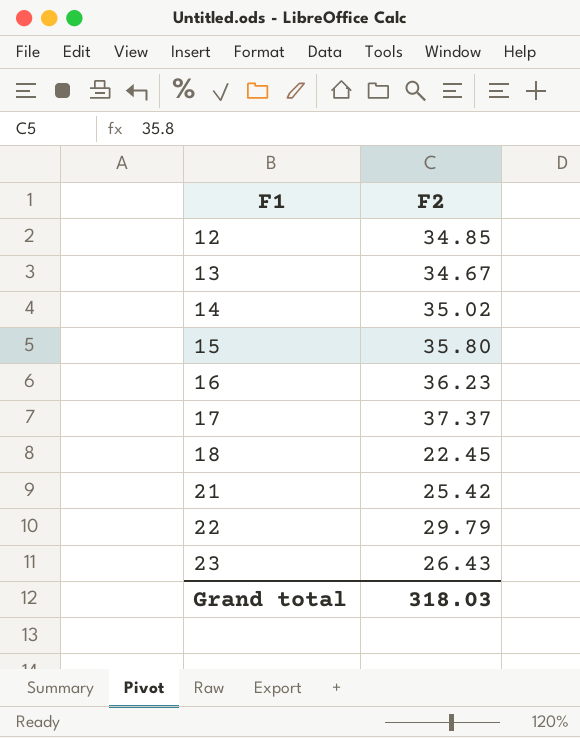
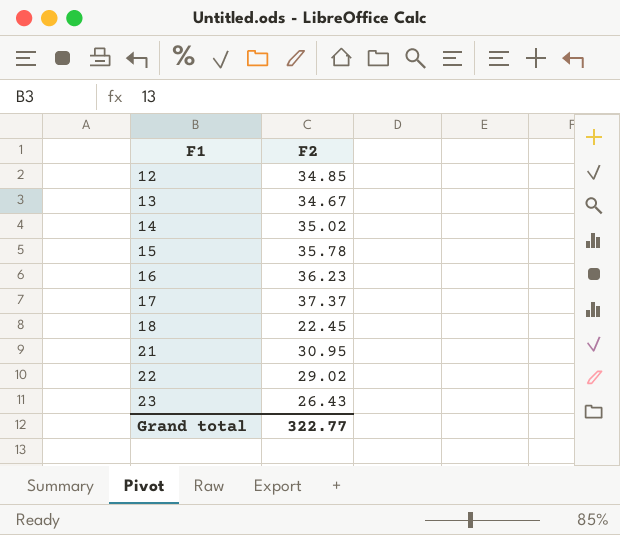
15 | F2: 35.80 -> 35.78
21 | F2: 25.42 -> 30.95
22 | F2: 29.79 -> 29.02
Grand total | F2: 318.03 -> 322.77

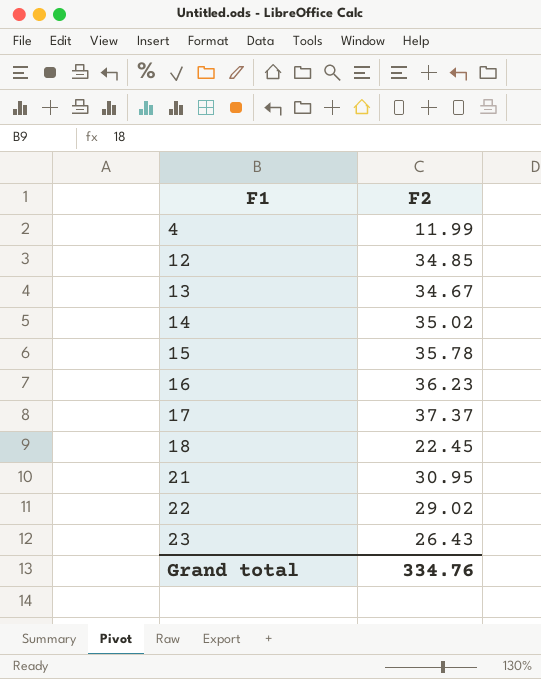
row 4: none -> 11.99
Grand total | F2: 322.77 -> 334.76

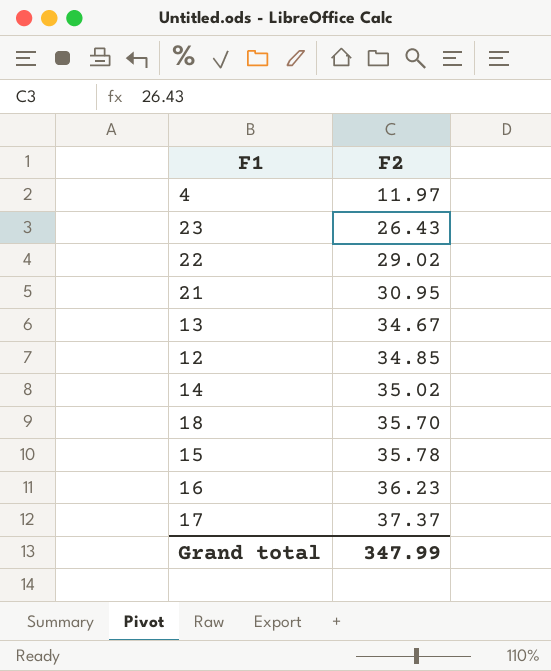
row order: F1 ascending -> F2 ascending
4 | F2: 11.99 -> 11.97
18 | F2: 22.45 -> 35.70
Grand total | F2: 334.76 -> 347.99

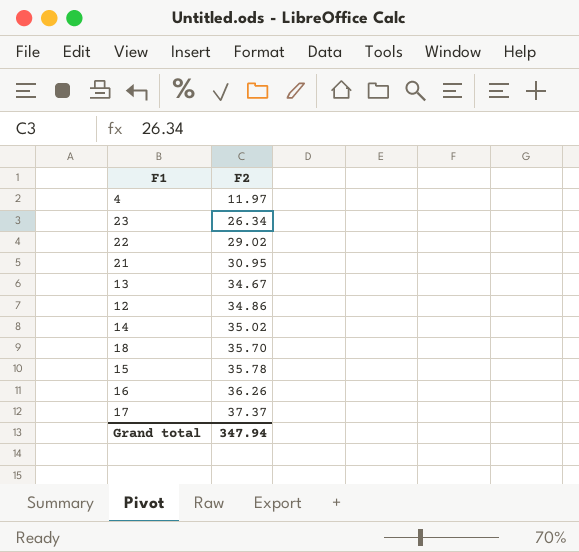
23 | F2: 26.43 -> 26.34
12 | F2: 34.85 -> 34.86
16 | F2: 36.23 -> 36.26
Grand total | F2: 347.99 -> 347.94

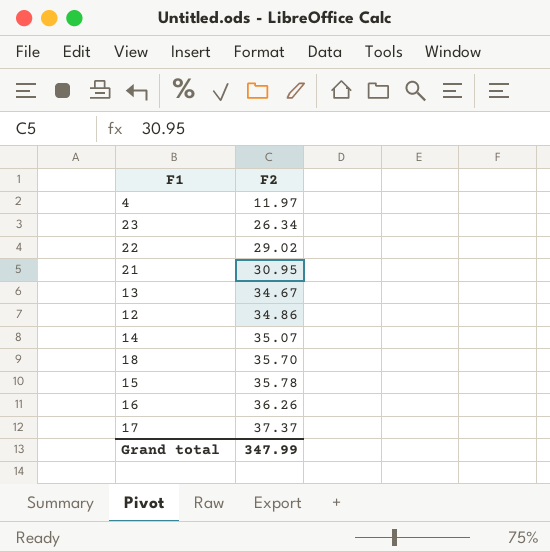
14 | F2: 35.02 -> 35.07
Grand total | F2: 347.94 -> 347.99

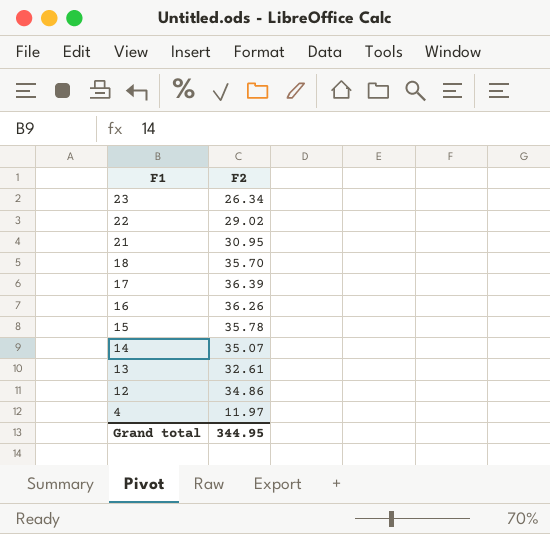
row order: F2 ascending -> F1 descending
17 | F2: 37.37 -> 36.39
13 | F2: 34.67 -> 32.61
Grand total | F2: 347.99 -> 344.95

